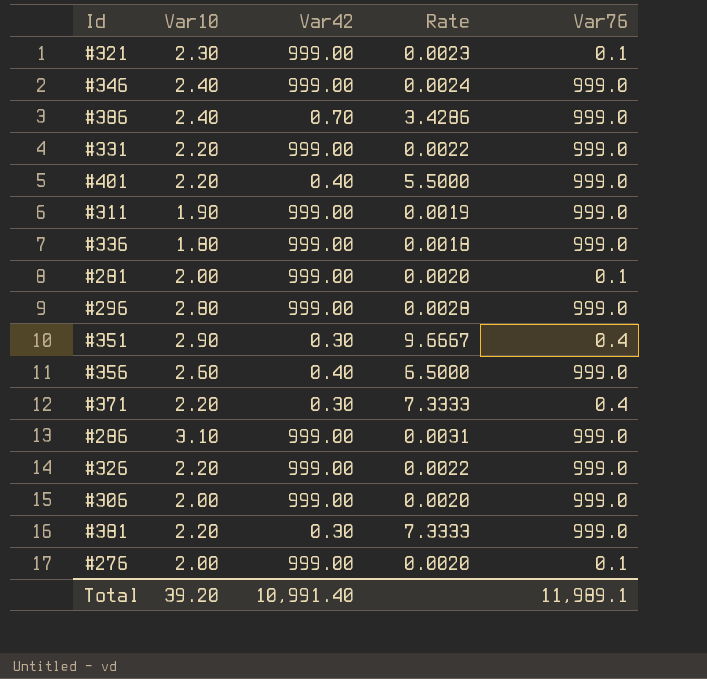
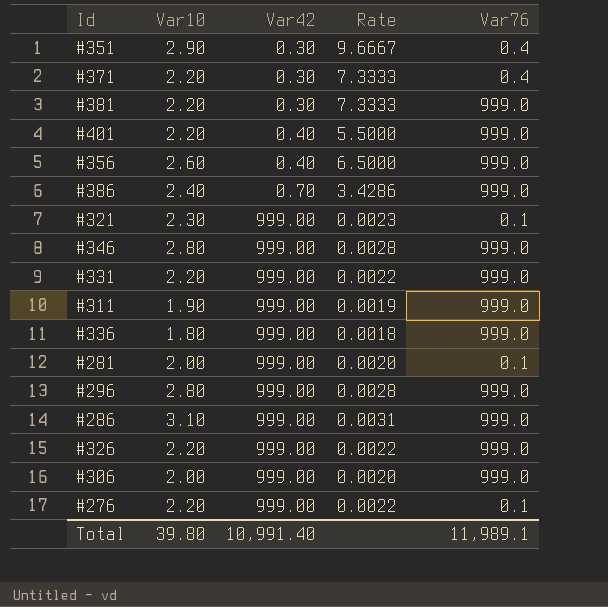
row order: none -> Var42 ascending
#346 | Var10: 2.40 -> 2.80
#346 | Rate: 0.0024 -> 0.0028
#276 | Var10: 2.00 -> 2.20
#276 | Rate: 0.0020 -> 0.0022
Total | Var10: 39.20 -> 39.80

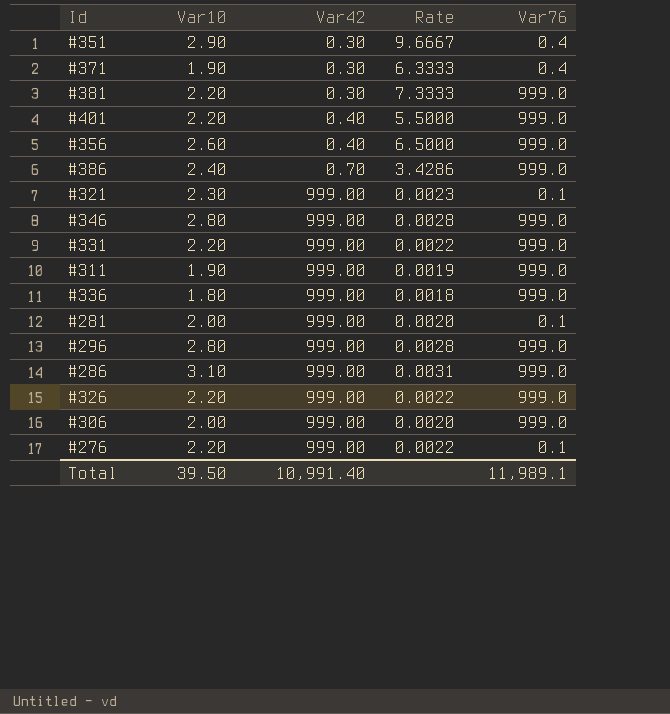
#371 | Var10: 2.20 -> 1.90
#371 | Rate: 7.3333 -> 6.3333
Total | Var10: 39.80 -> 39.50

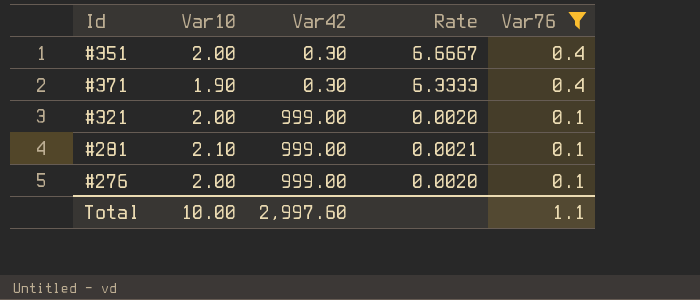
filter: none -> Var76 != 999.0
#351 | Var10: 2.90 -> 2.00
#351 | Rate: 9.6667 -> 6.6667
#321 | Var10: 2.30 -> 2.00
#321 | Rate: 0.0023 -> 0.0020
#281 | Var10: 2.00 -> 2.10
#281 | Rate: 0.0020 -> 0.0021
#276 | Var10: 2.20 -> 2.00
#276 | Rate: 0.0022 -> 0.0020
Total | Var10: 39.50 -> 10.00
Total | Var42: 10,991.40 -> 2,997.60
Total | Var76: 11,989.1 -> 1.1

